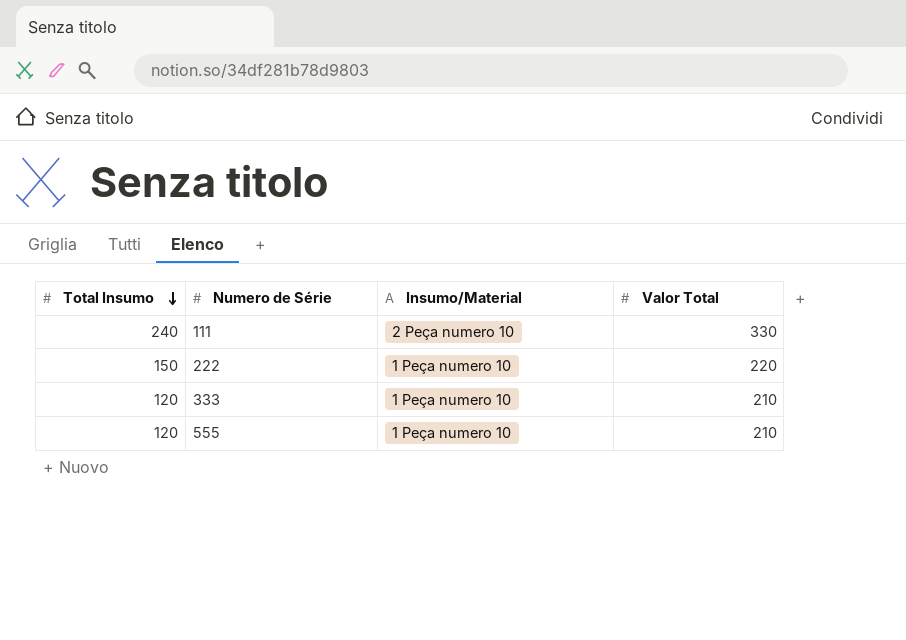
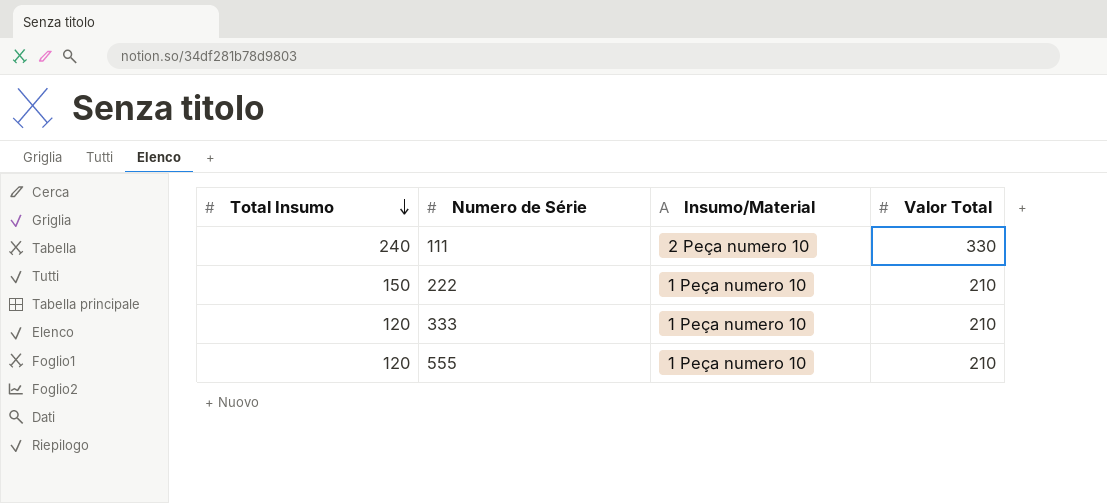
222 | Valor Total: 220 -> 210

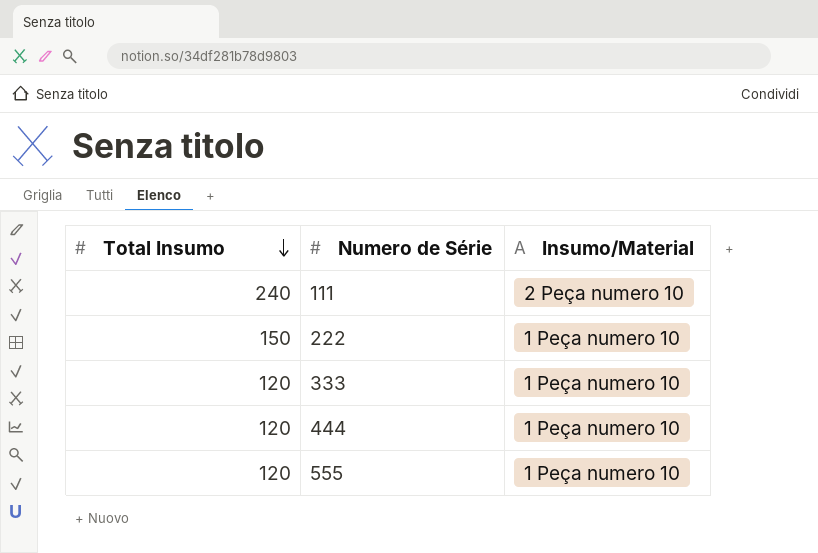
column Valor Total | position: 4 -> none
row 444: none -> 120 | 1 Peça numero 10

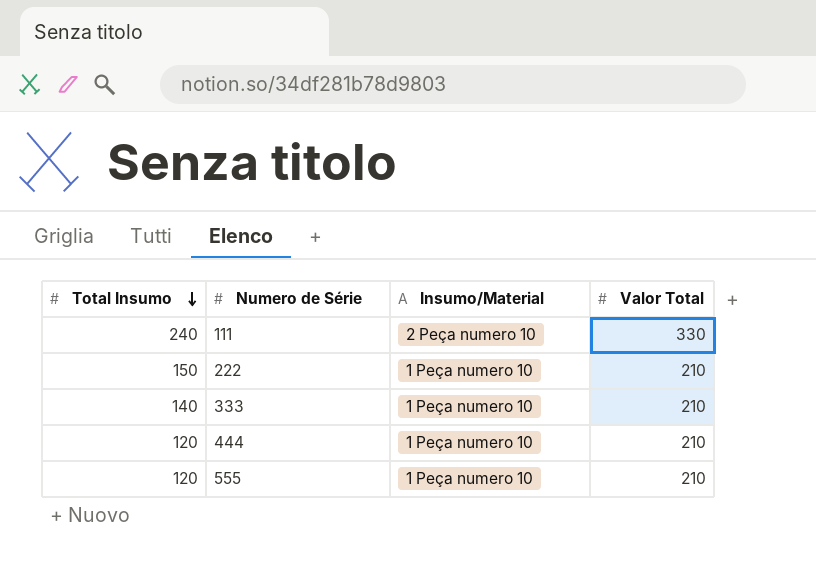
column Valor Total | position: none -> 4
333 | Total Insumo: 120 -> 140

